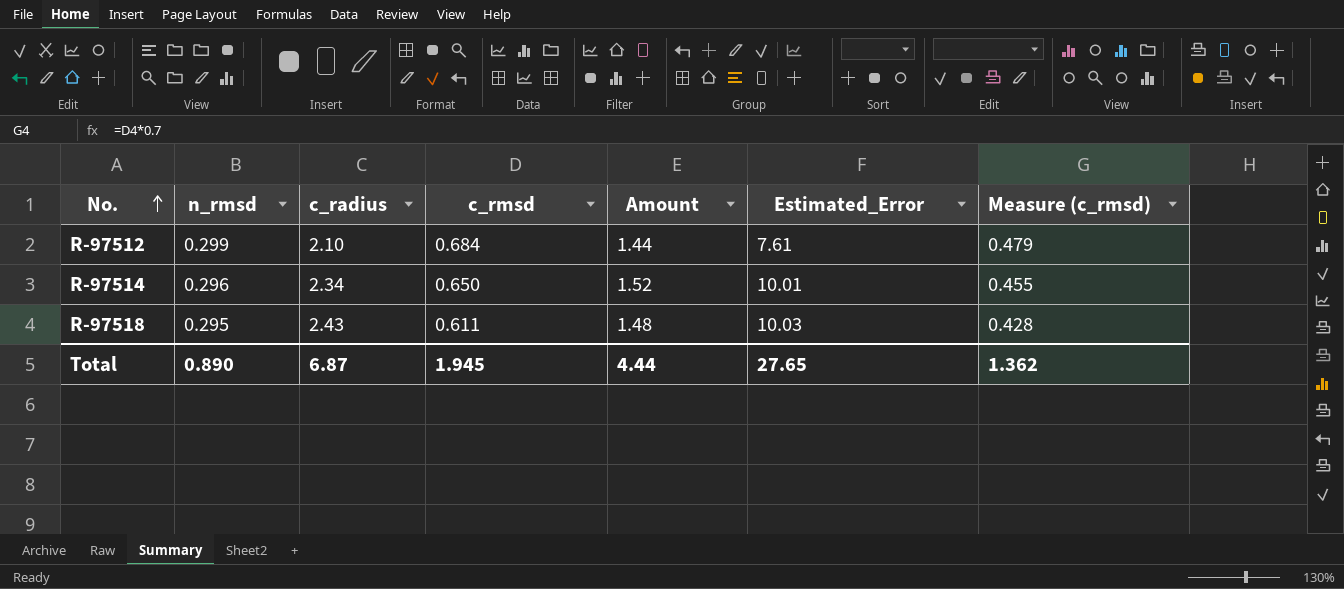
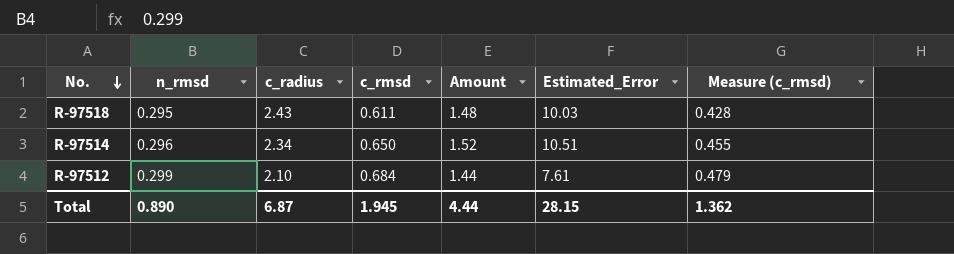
row order: No. ascending -> No. descending
R-97514 | Estimated_Error: 10.01 -> 10.51
Total | Estimated_Error: 27.65 -> 28.15

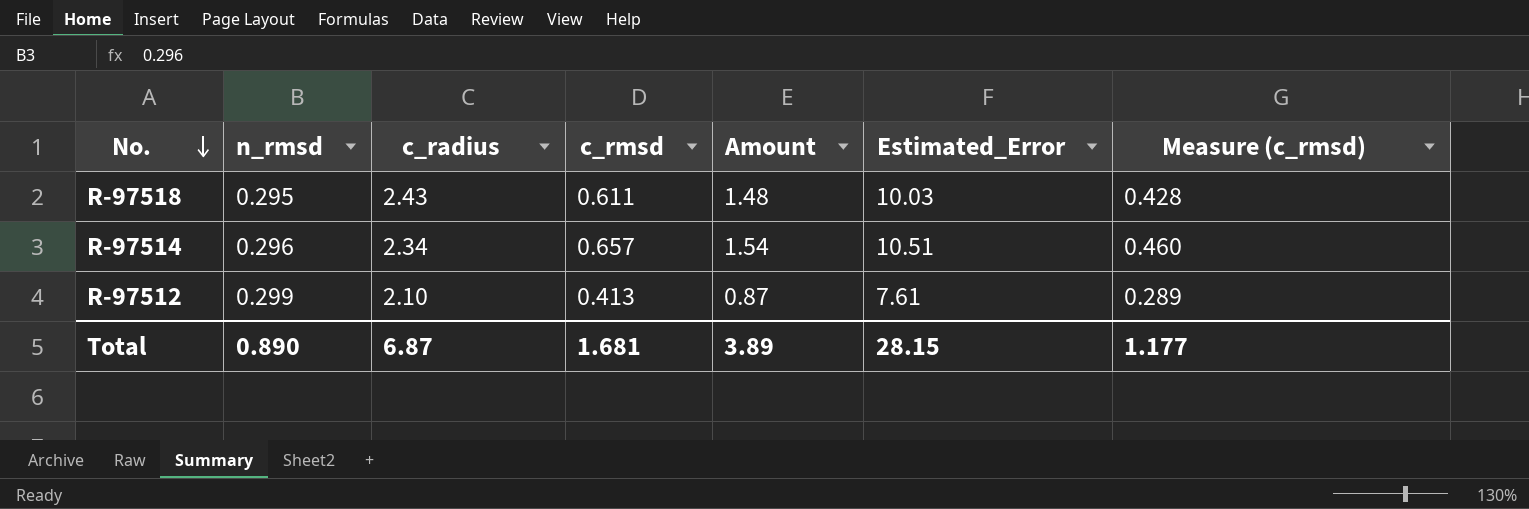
R-97514 | c_rmsd: 0.650 -> 0.657
R-97514 | Amount: 1.52 -> 1.54
R-97514 | Measure (c_rmsd): 0.455 -> 0.460
R-97512 | c_rmsd: 0.684 -> 0.413
R-97512 | Amount: 1.44 -> 0.87
R-97512 | Measure (c_rmsd): 0.479 -> 0.289
Total | c_rmsd: 1.945 -> 1.681
Total | Amount: 4.44 -> 3.89
Total | Measure (c_rmsd): 1.362 -> 1.177

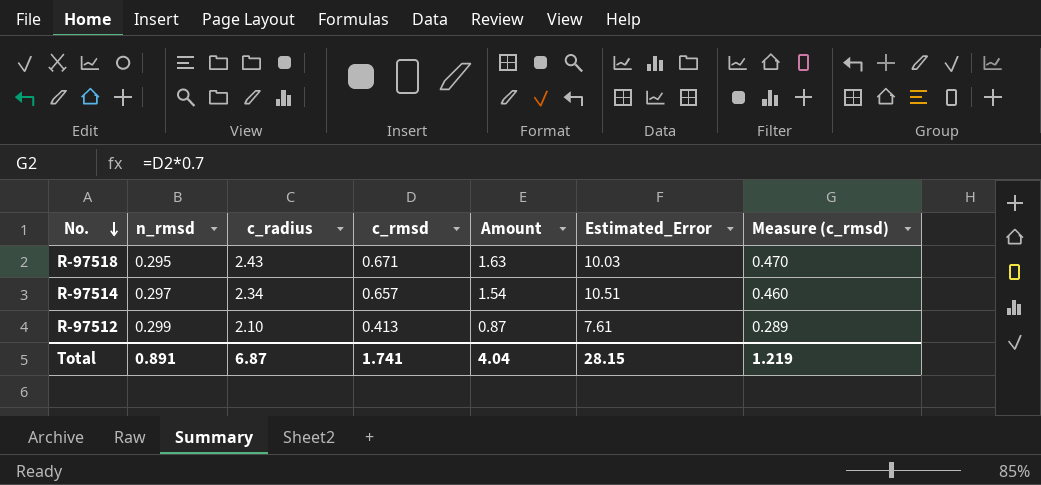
R-97518 | c_rmsd: 0.611 -> 0.671
R-97518 | Amount: 1.48 -> 1.63
R-97518 | Measure (c_rmsd): 0.428 -> 0.470
R-97514 | n_rmsd: 0.296 -> 0.297
Total | n_rmsd: 0.890 -> 0.891
Total | c_rmsd: 1.681 -> 1.741
Total | Amount: 3.89 -> 4.04
Total | Measure (c_rmsd): 1.177 -> 1.219

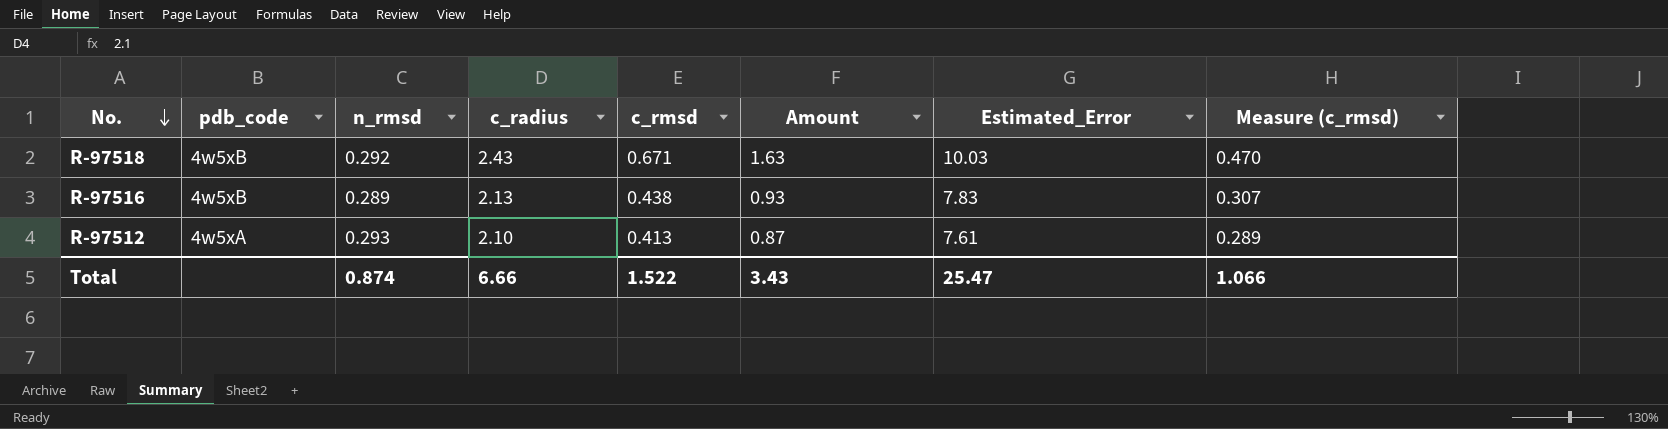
column pdb_code | position: none -> 2
row R-97514: 0.297 | 2.34 | 0.657 | 1.54 | 10.51 | 0.460 -> none
R-97518 | n_rmsd: 0.295 -> 0.292
row R-97516: none -> 4w5xB | 0.289 | 2.13 | 0.438 | 0.93 | 7.83 | 0.307
R-97512 | n_rmsd: 0.299 -> 0.293
Total | n_rmsd: 0.891 -> 0.874
Total | c_radius: 6.87 -> 6.66
Total | c_rmsd: 1.741 -> 1.522
Total | Amount: 4.04 -> 3.43
Total | Estimated_Error: 28.15 -> 25.47
Total | Measure (c_rmsd): 1.219 -> 1.066

